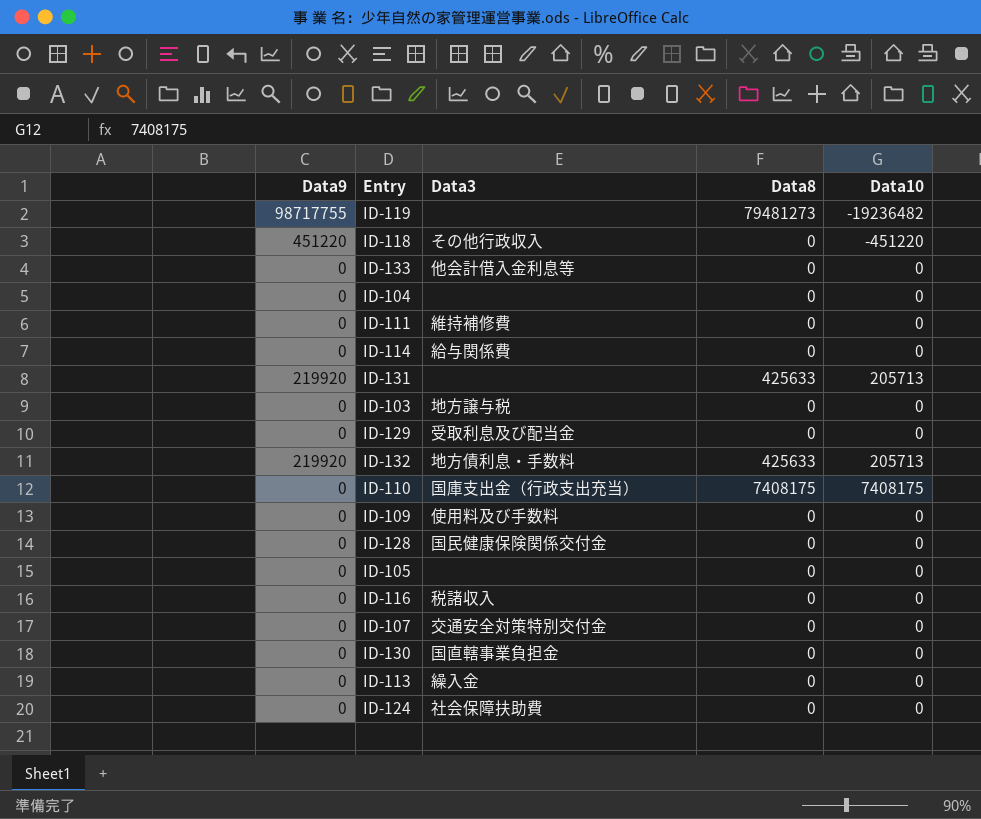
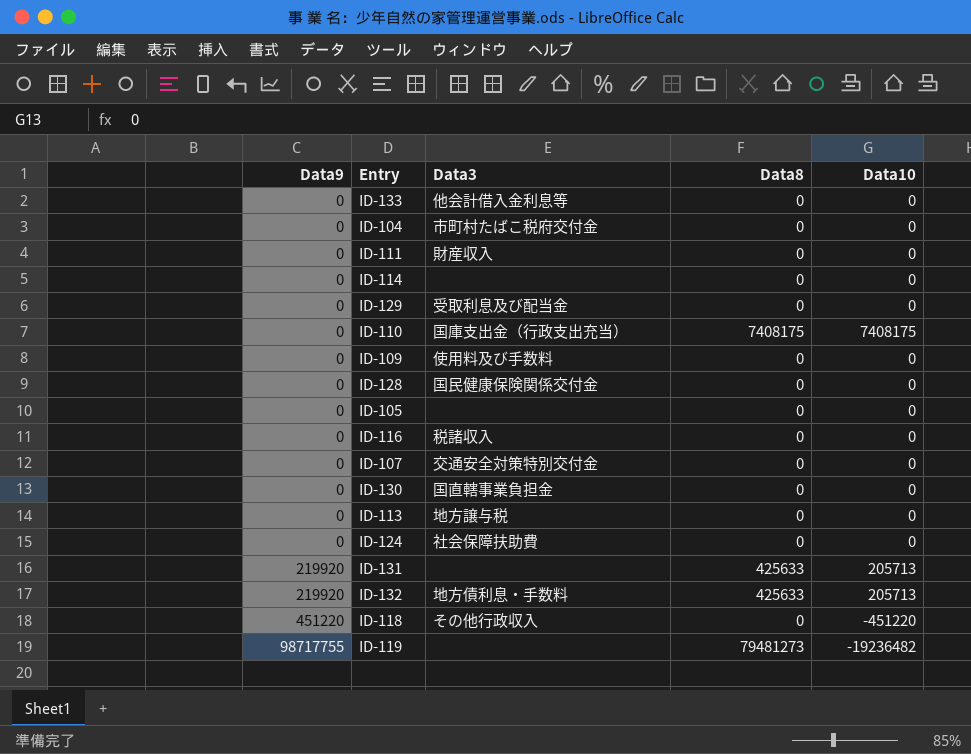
row order: none -> Data9 ascending
row ID-103: 0 | 地方譲与税 | 0 | 0 -> none
ID-104 | Data3: none -> 市町村たばこ税府交付金
ID-111 | Data3: 維持補修費 -> 財産収入
ID-114 | Data3: 給与関係費 -> none
ID-113 | Data3: 繰入金 -> 地方譲与税

